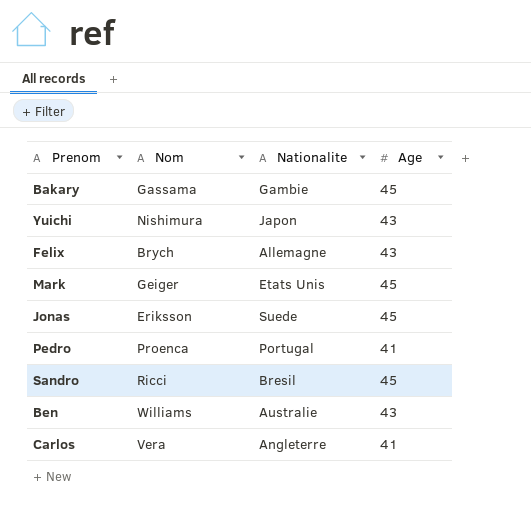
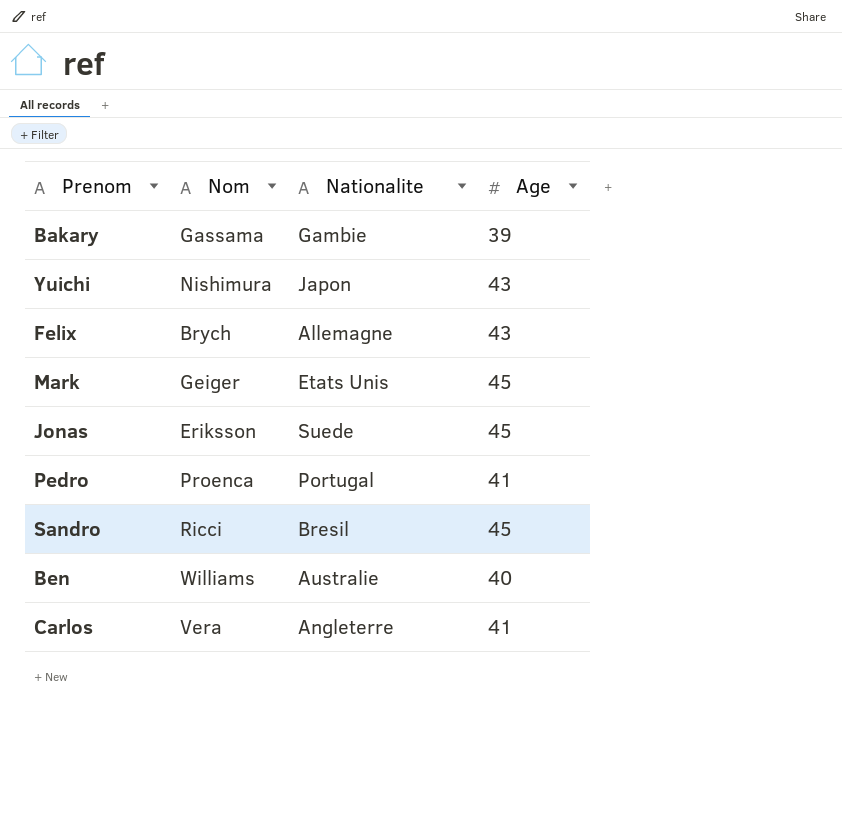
Bakary | Age: 45 -> 39
Ben | Age: 43 -> 40

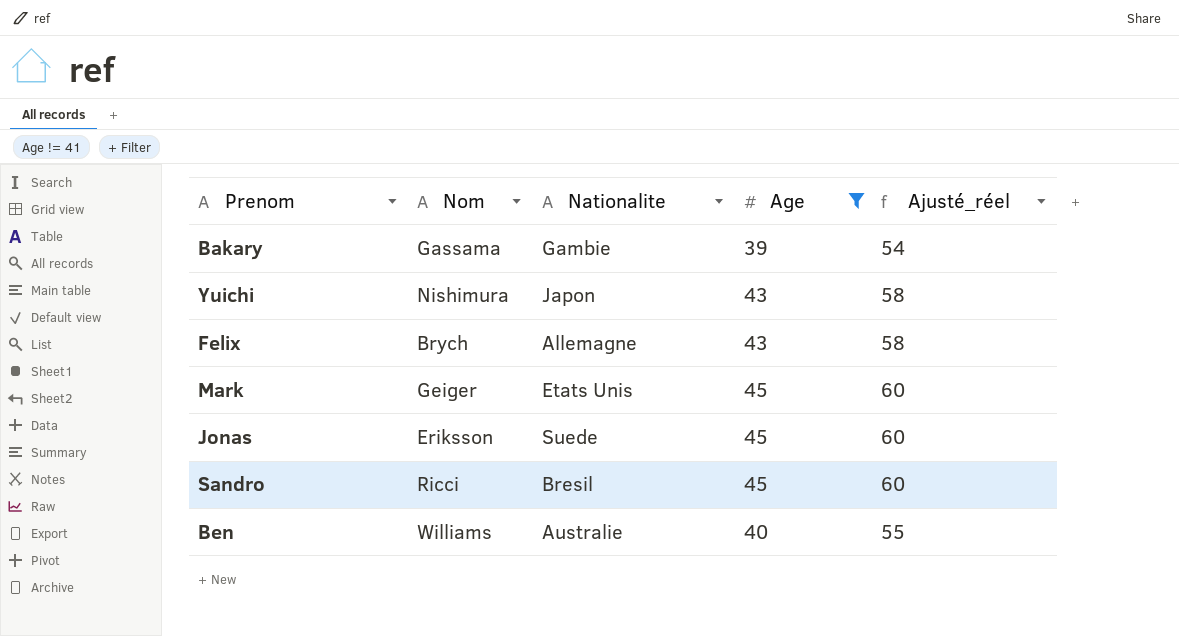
filter: none -> Age != 41
column Ajusté_réel | formula: none -> [Age] + 15

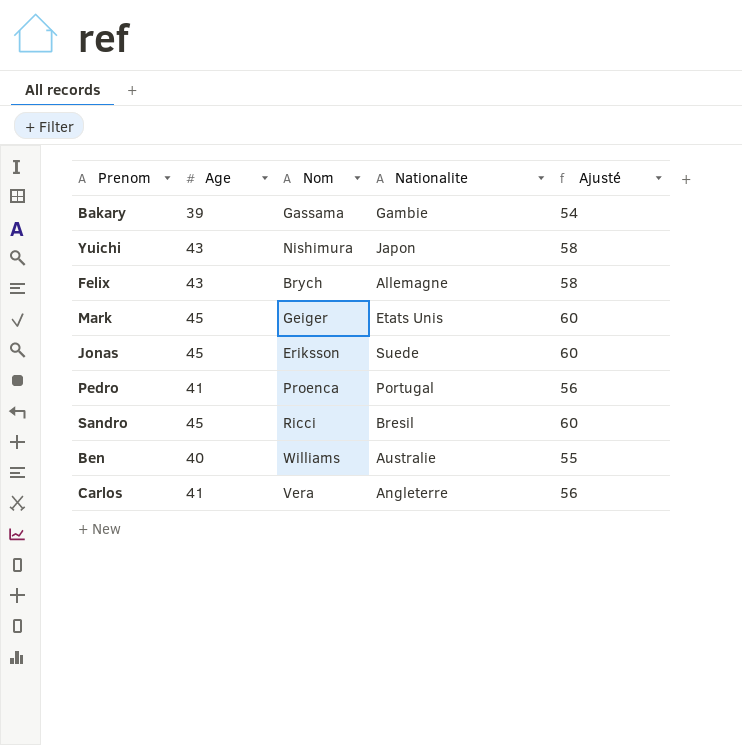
filter: Age != 41 -> none
column Age | position: 4 -> 2
column name: Ajusté_réel -> Ajusté

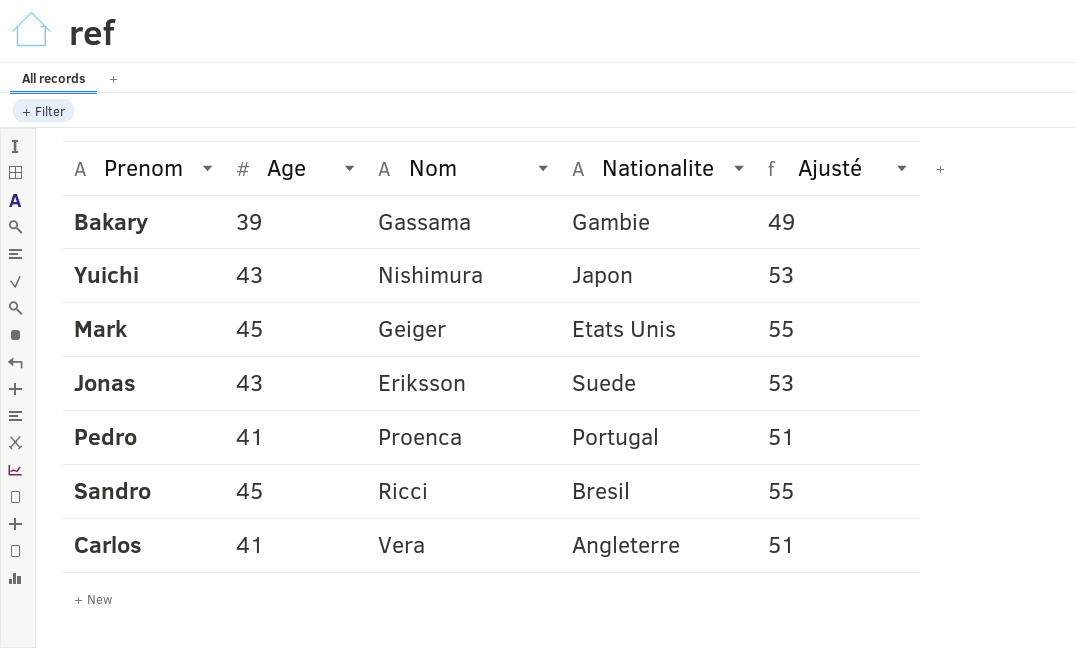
column Ajusté | formula: [Age] + 15 -> [Age] + 10
row Felix: 43 | Brych | Allemagne | 58 -> none
row Ben: 40 | Williams | Australie | 55 -> none
Jonas | Age: 45 -> 43

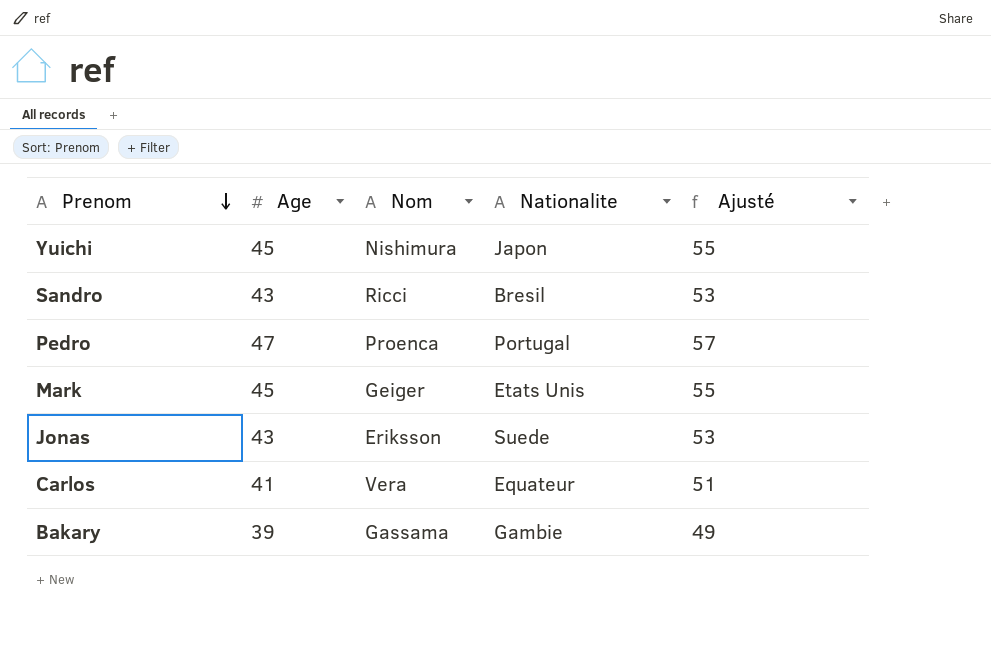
row order: none -> Prenom descending
Yuichi | Age: 43 -> 45
Yuichi | Ajusté: 53 -> 55
Sandro | Age: 45 -> 43
Sandro | Ajusté: 55 -> 53
Pedro | Age: 41 -> 47
Pedro | Ajusté: 51 -> 57
Carlos | Nationalite: Angleterre -> Equateur

